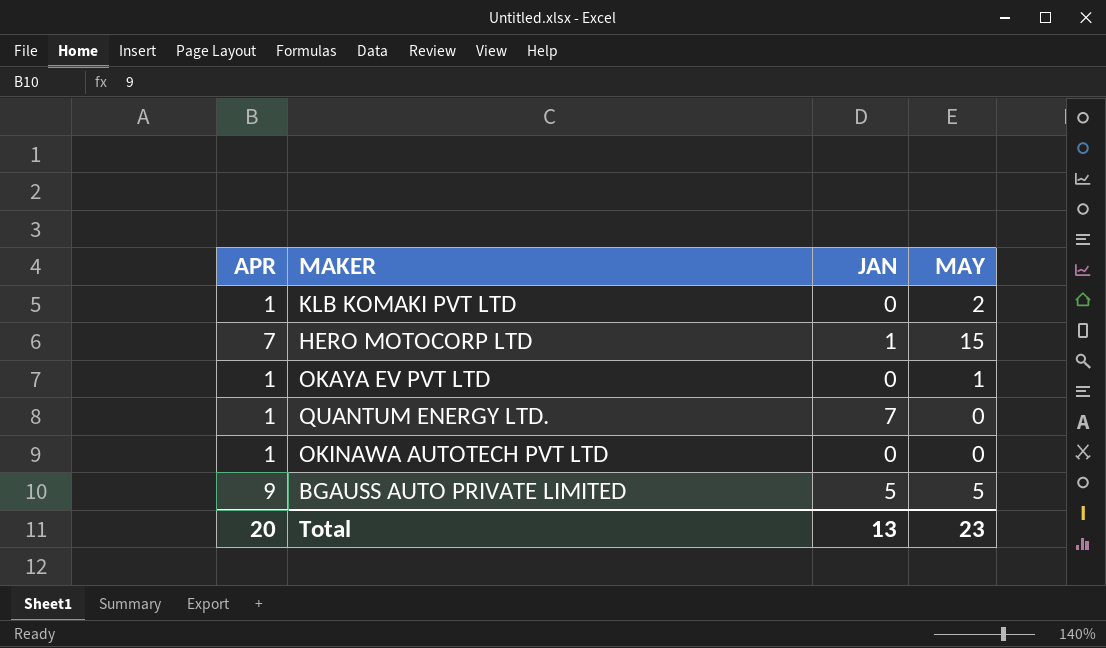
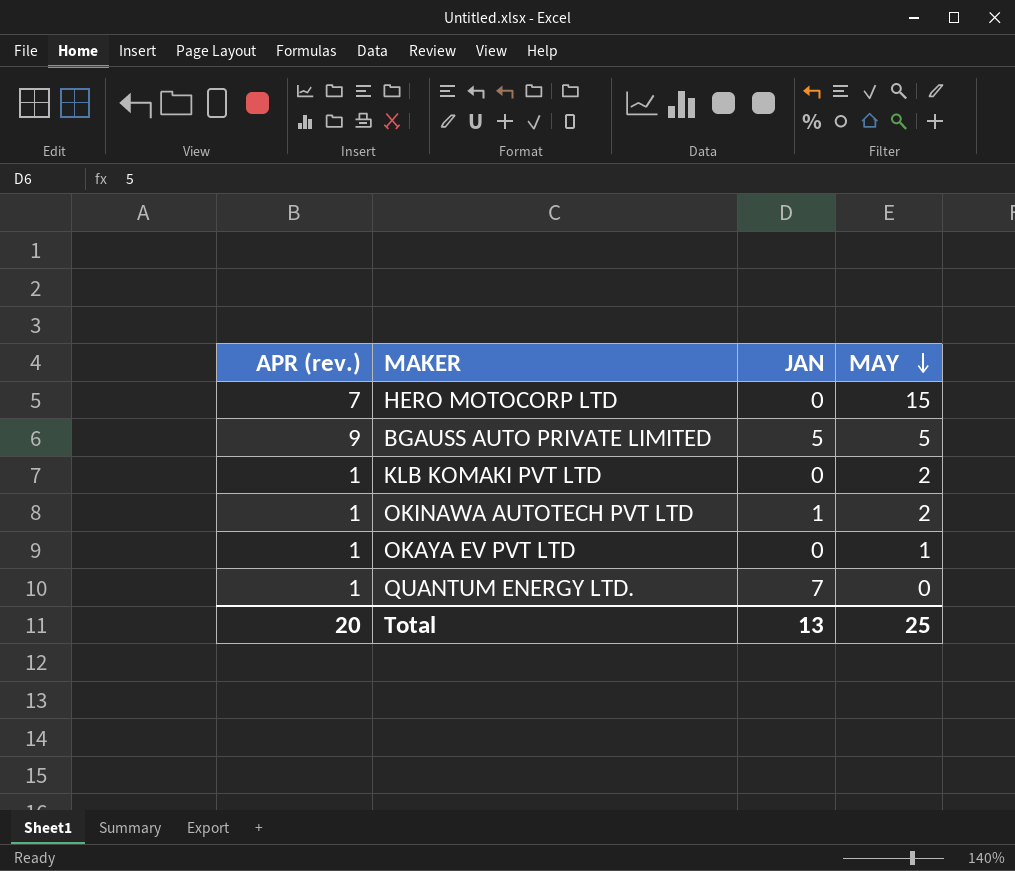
row order: none -> MAY descending
column name: APR -> APR (rev.)
HERO MOTOCORP LTD | JAN: 1 -> 0
OKINAWA AUTOTECH PVT LTD | JAN: 0 -> 1
OKINAWA AUTOTECH PVT LTD | MAY: 0 -> 2
Total | MAY: 23 -> 25

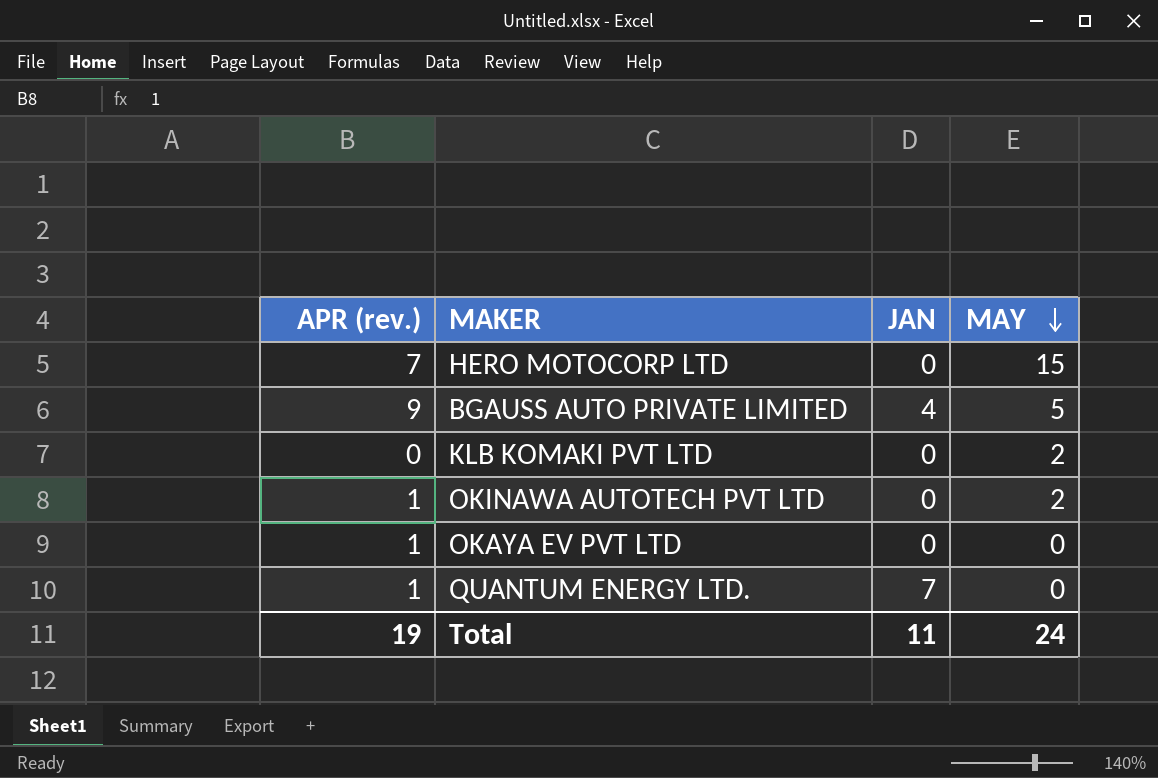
BGAUSS AUTO PRIVATE LIMITED | JAN: 5 -> 4
KLB KOMAKI PVT LTD | APR (rev.): 1 -> 0
OKINAWA AUTOTECH PVT LTD | JAN: 1 -> 0
OKAYA EV PVT LTD | MAY: 1 -> 0
Total | APR (rev.): 20 -> 19
Total | JAN: 13 -> 11
Total | MAY: 25 -> 24

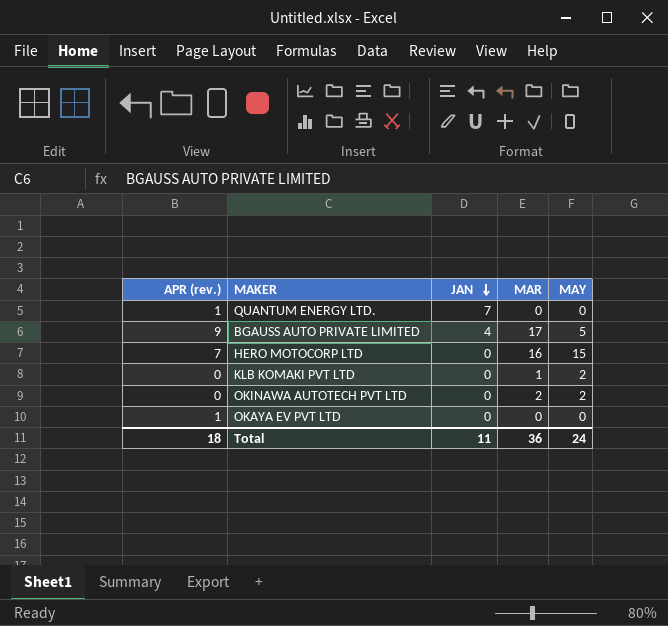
row order: MAY descending -> JAN descending
column MAR | position: none -> 4
OKINAWA AUTOTECH PVT LTD | APR (rev.): 1 -> 0
Total | APR (rev.): 19 -> 18

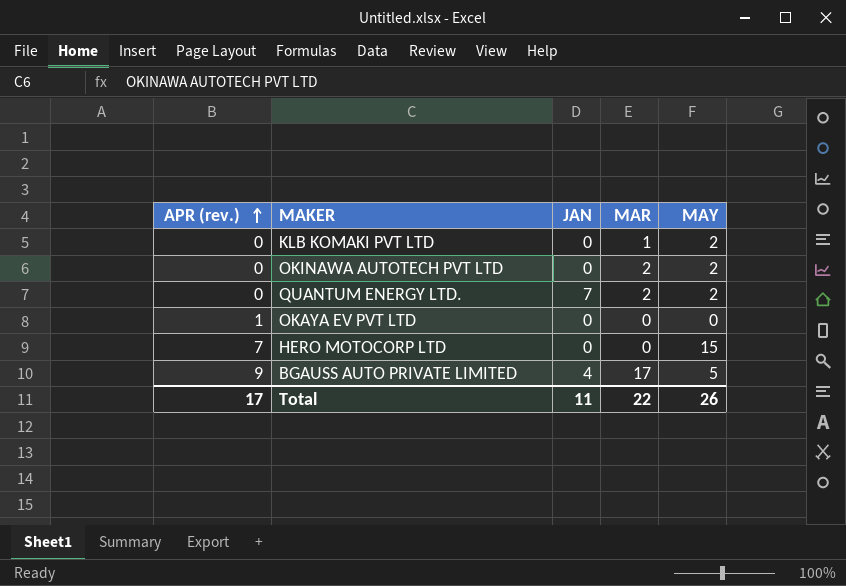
row order: JAN descending -> APR (rev.) ascending
QUANTUM ENERGY LTD. | APR (rev.): 1 -> 0
QUANTUM ENERGY LTD. | MAR: 0 -> 2
QUANTUM ENERGY LTD. | MAY: 0 -> 2
HERO MOTOCORP LTD | MAR: 16 -> 0
Total | APR (rev.): 18 -> 17
Total | MAR: 36 -> 22
Total | MAY: 24 -> 26

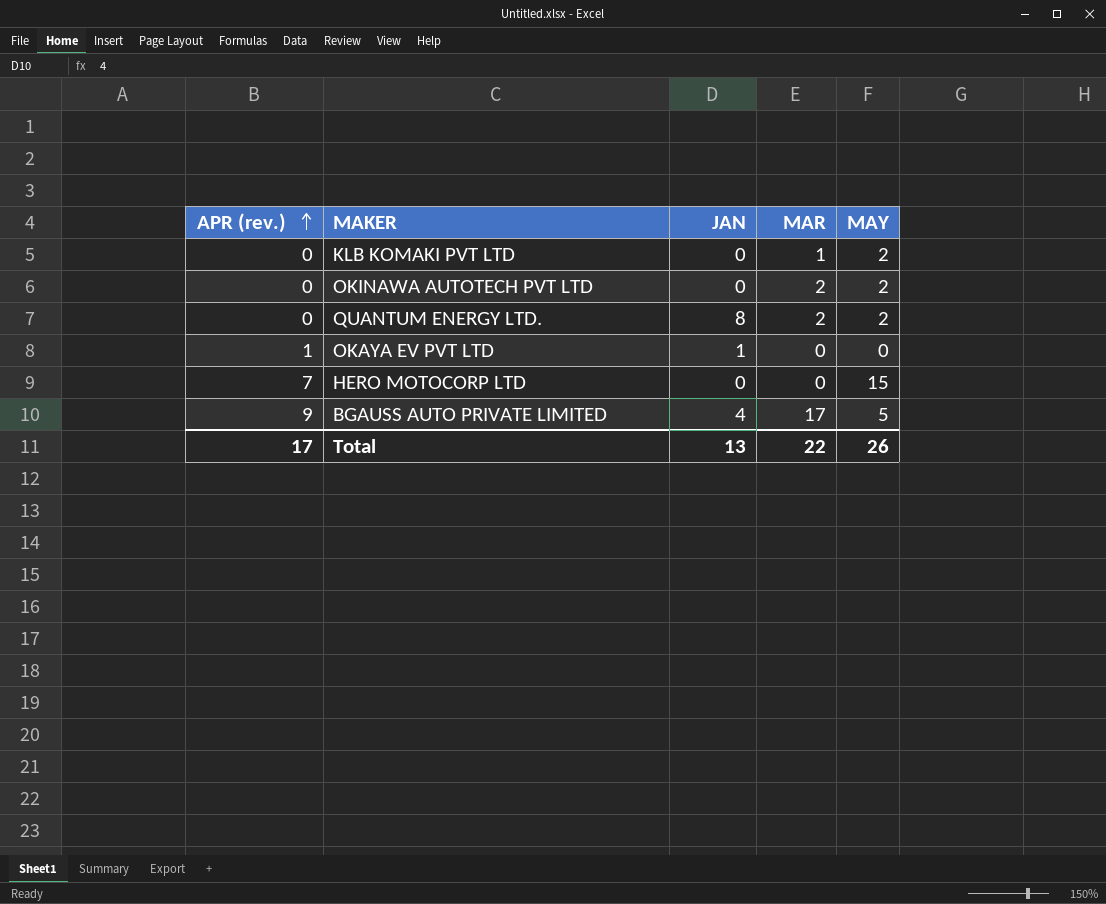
QUANTUM ENERGY LTD. | JAN: 7 -> 8
OKAYA EV PVT LTD | JAN: 0 -> 1
Total | JAN: 11 -> 13

